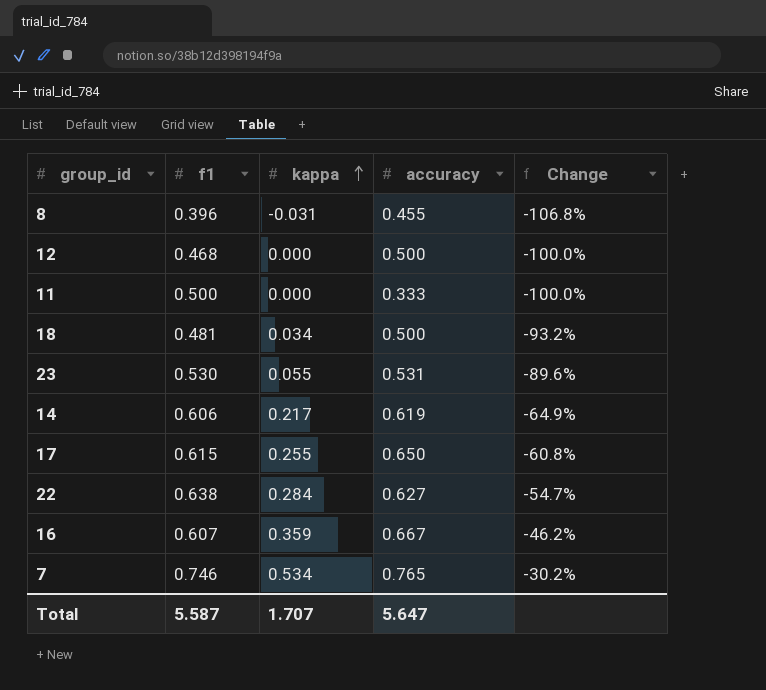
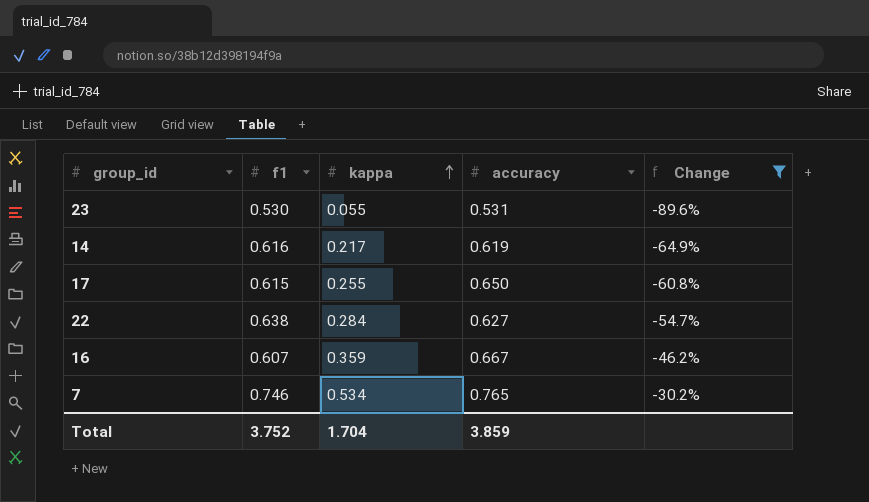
filter: none -> Change >= -89.6%
14 | f1: 0.606 -> 0.616
Total | f1: 5.587 -> 3.752
Total | kappa: 1.707 -> 1.704
Total | accuracy: 5.647 -> 3.859

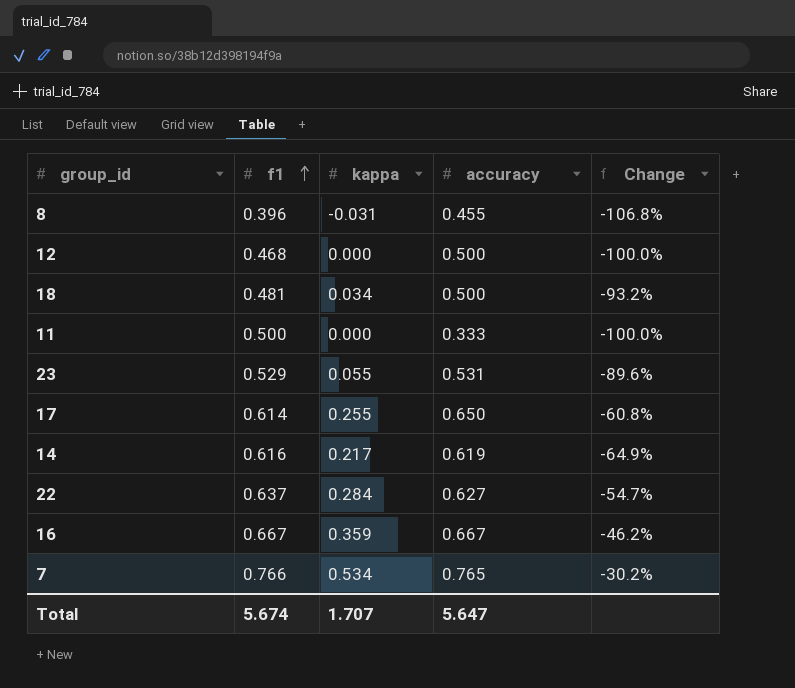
filter: Change >= -89.6% -> none
row order: kappa ascending -> f1 ascending
23 | f1: 0.530 -> 0.529
17 | f1: 0.615 -> 0.614
22 | f1: 0.638 -> 0.637
16 | f1: 0.607 -> 0.667
7 | f1: 0.746 -> 0.766
Total | f1: 3.752 -> 5.674
Total | kappa: 1.704 -> 1.707
Total | accuracy: 3.859 -> 5.647

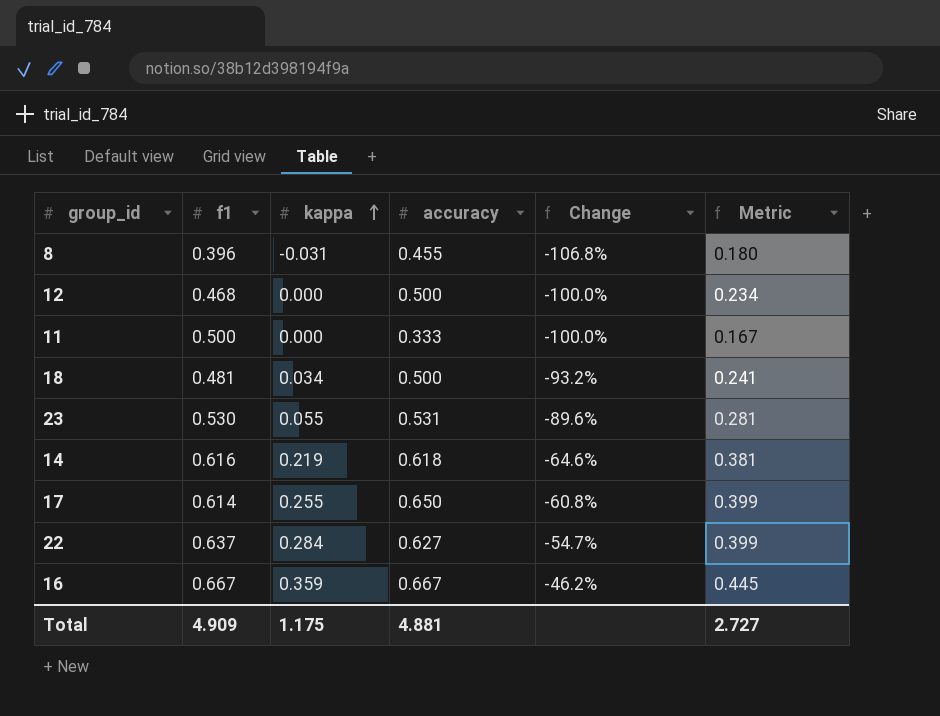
row order: f1 ascending -> kappa ascending
column Metric | formula: none -> [f1] * [accuracy]
row 7: 0.766 | 0.534 | 0.765 | -30.2% -> none
23 | f1: 0.529 -> 0.530
14 | kappa: 0.217 -> 0.219
14 | accuracy: 0.619 -> 0.618
14 | Change: -64.9% -> -64.6%
Total | f1: 5.674 -> 4.909
Total | kappa: 1.707 -> 1.175
Total | accuracy: 5.647 -> 4.881

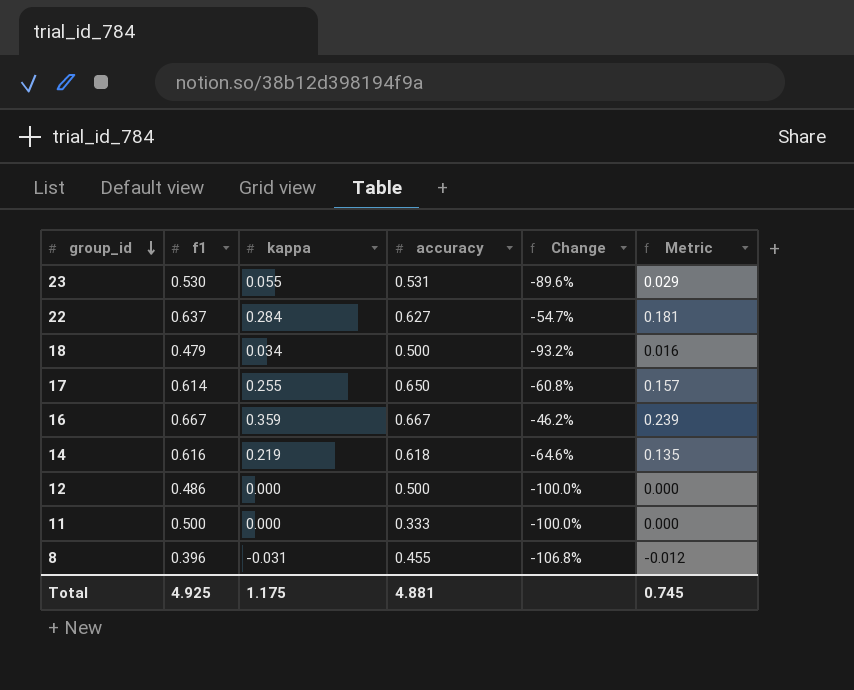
row order: kappa ascending -> group_id descending
column Metric | formula: [f1] * [accuracy] -> [f1] * [kappa]
18 | f1: 0.481 -> 0.479
12 | f1: 0.468 -> 0.486
Total | f1: 4.909 -> 4.925
Total | Metric: 2.727 -> 0.745

